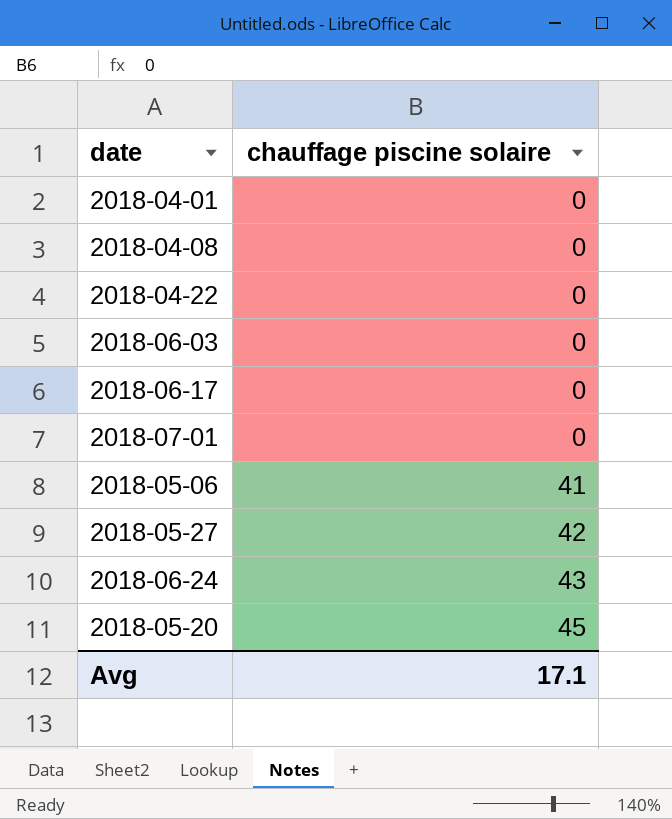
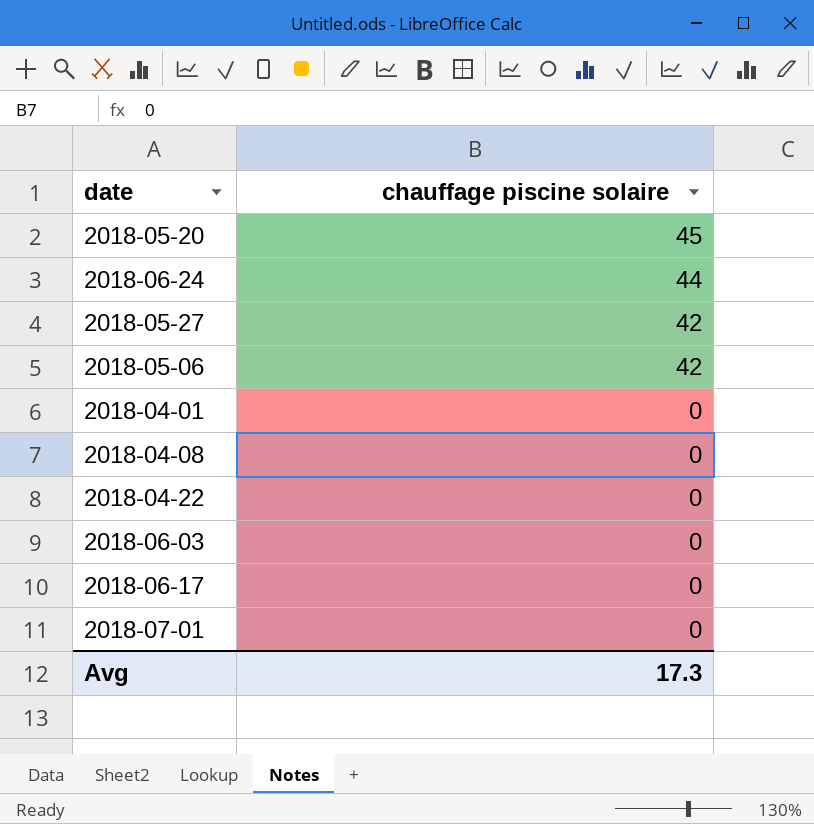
row order: chauffage piscine solaire ascending -> chauffage piscine solaire descending
2018-06-24 | chauffage piscine solaire: 43 -> 44
2018-05-06 | chauffage piscine solaire: 41 -> 42
Avg | chauffage piscine solaire: 17.1 -> 17.3

